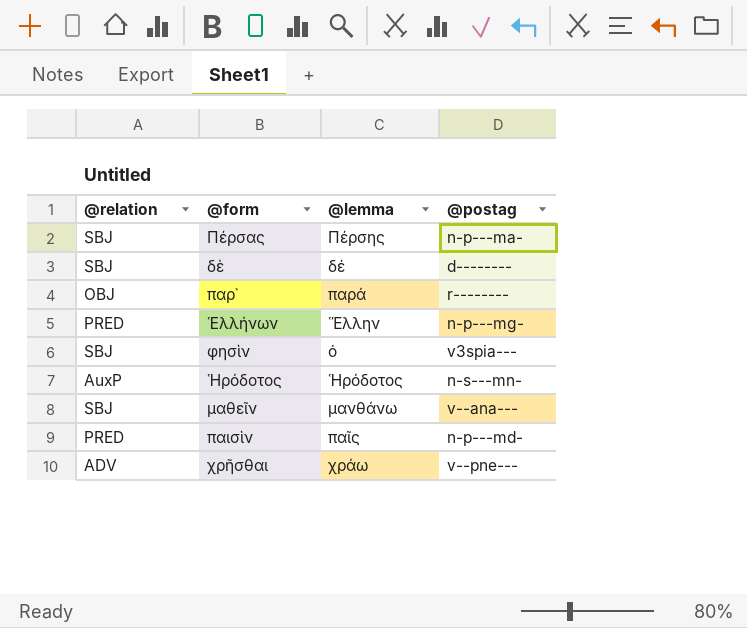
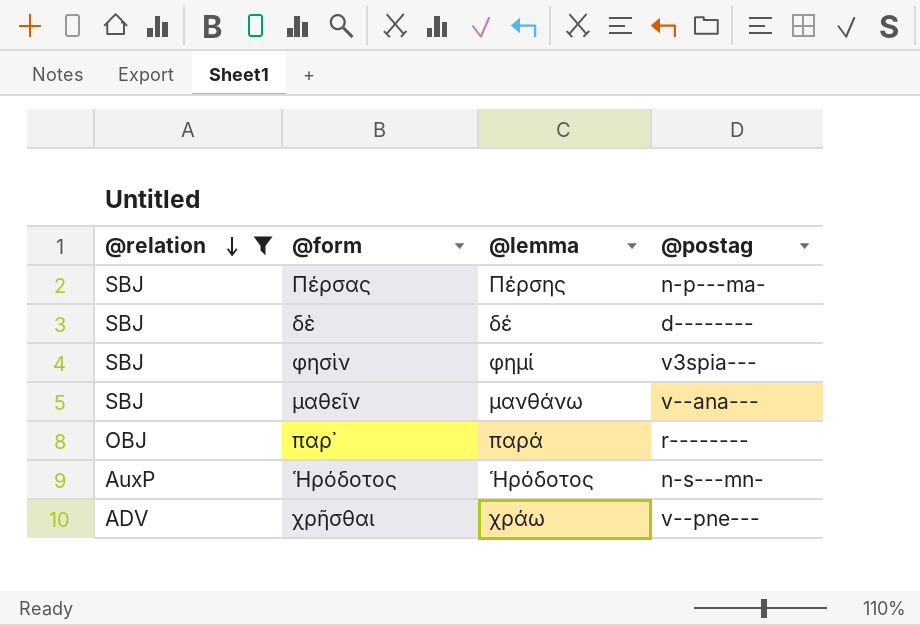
filter: none -> @relation != PRED
row order: none -> @relation descending
φησὶν | @lemma: ὁ -> φημί

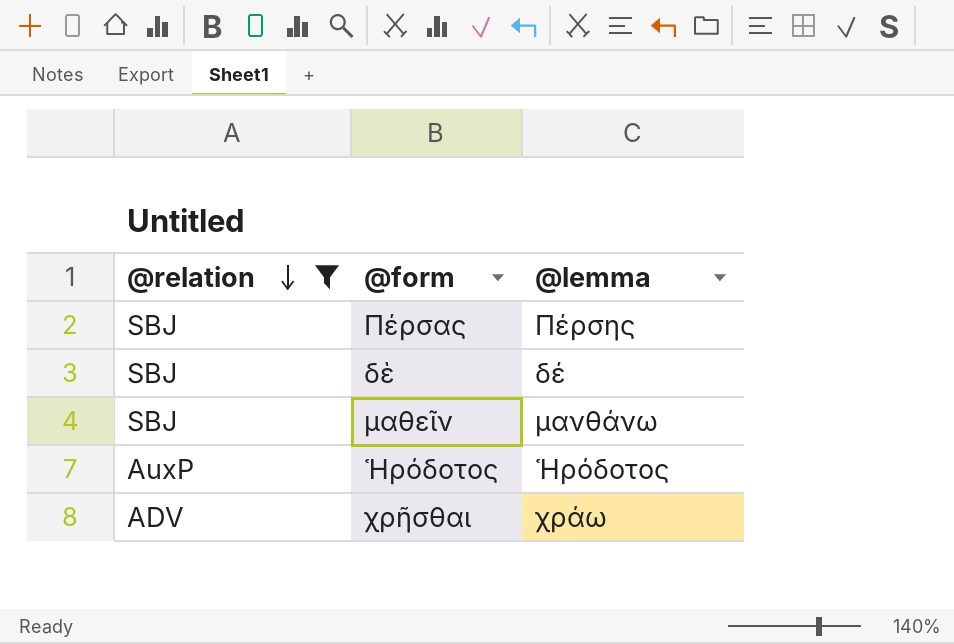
column @postag | position: 4 -> none
row φησὶν: SBJ | φημί | v3spia--- -> none
row παρ᾽: OBJ | παρά | r-------- -> none

